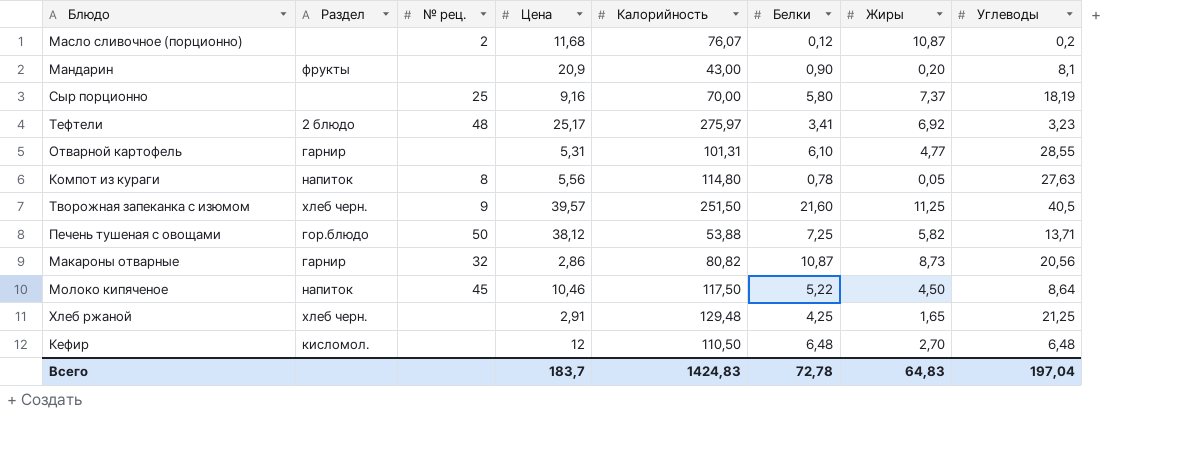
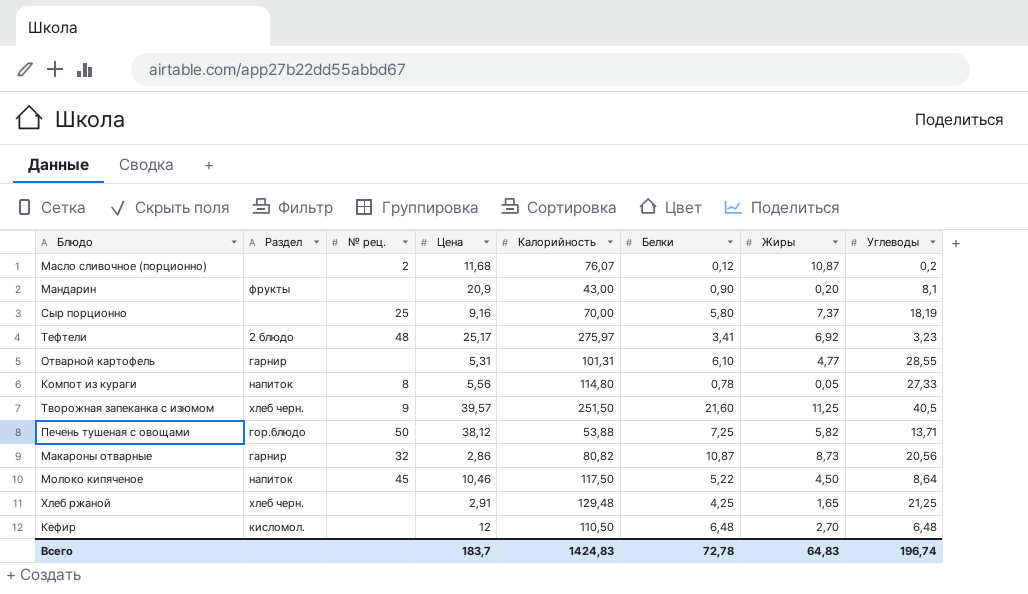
Компот из кураги | Углеводы: 27,63 -> 27,33
Всего | Углеводы: 197,04 -> 196,74

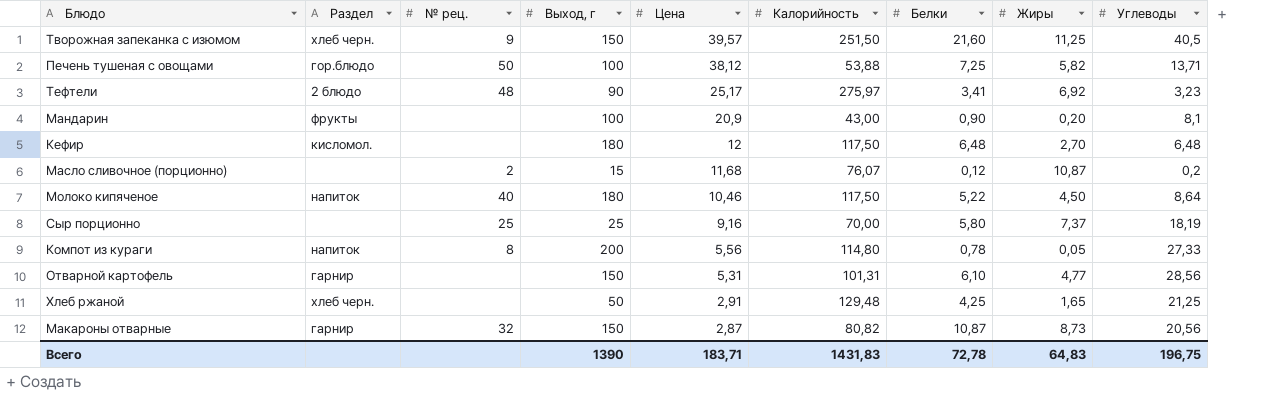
row order: none -> Цена descending
column Выход, г | position: none -> 4
Кефир | Калорийность: 110,50 -> 117,50
Молоко кипяченое | № рец.: 45 -> 40
Отварной картофель | Углеводы: 28,55 -> 28,56
Макароны отварные | Цена: 2,86 -> 2,87
Всего | Цена: 183,7 -> 183,71
Всего | Калорийность: 1424,83 -> 1431,83
Всего | Углеводы: 196,74 -> 196,75

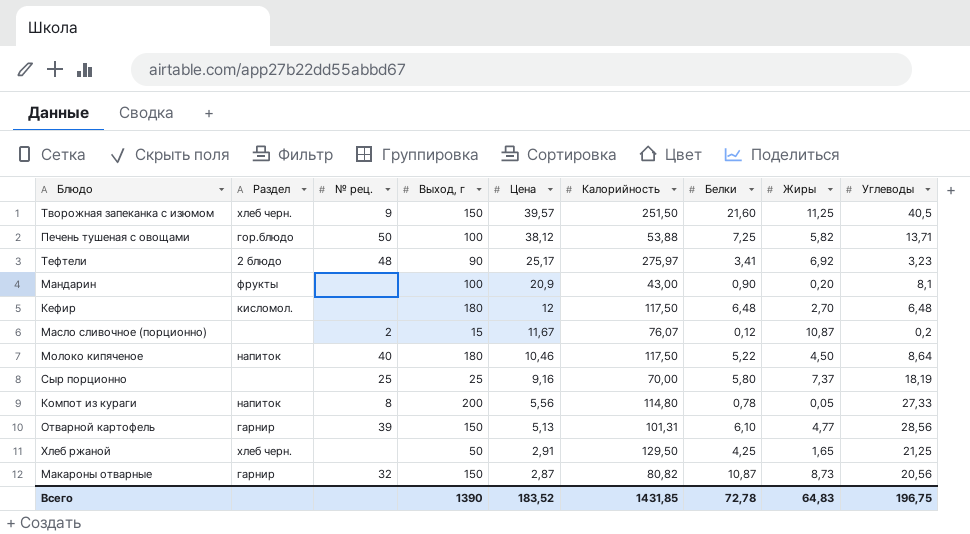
Масло сливочное (порционно) | Цена: 11,68 -> 11,67
Отварной картофель | № рец.: none -> 39
Отварной картофель | Цена: 5,31 -> 5,13
Хлеб ржаной | Калорийность: 129,48 -> 129,50
Всего | Цена: 183,71 -> 183,52
Всего | Калорийность: 1431,83 -> 1431,85

